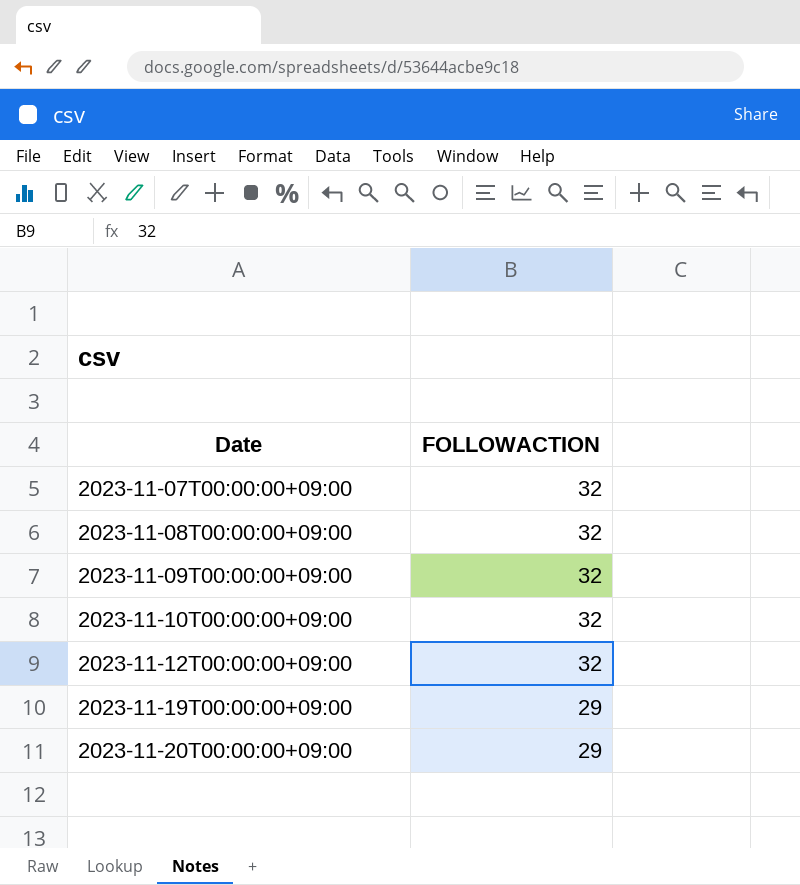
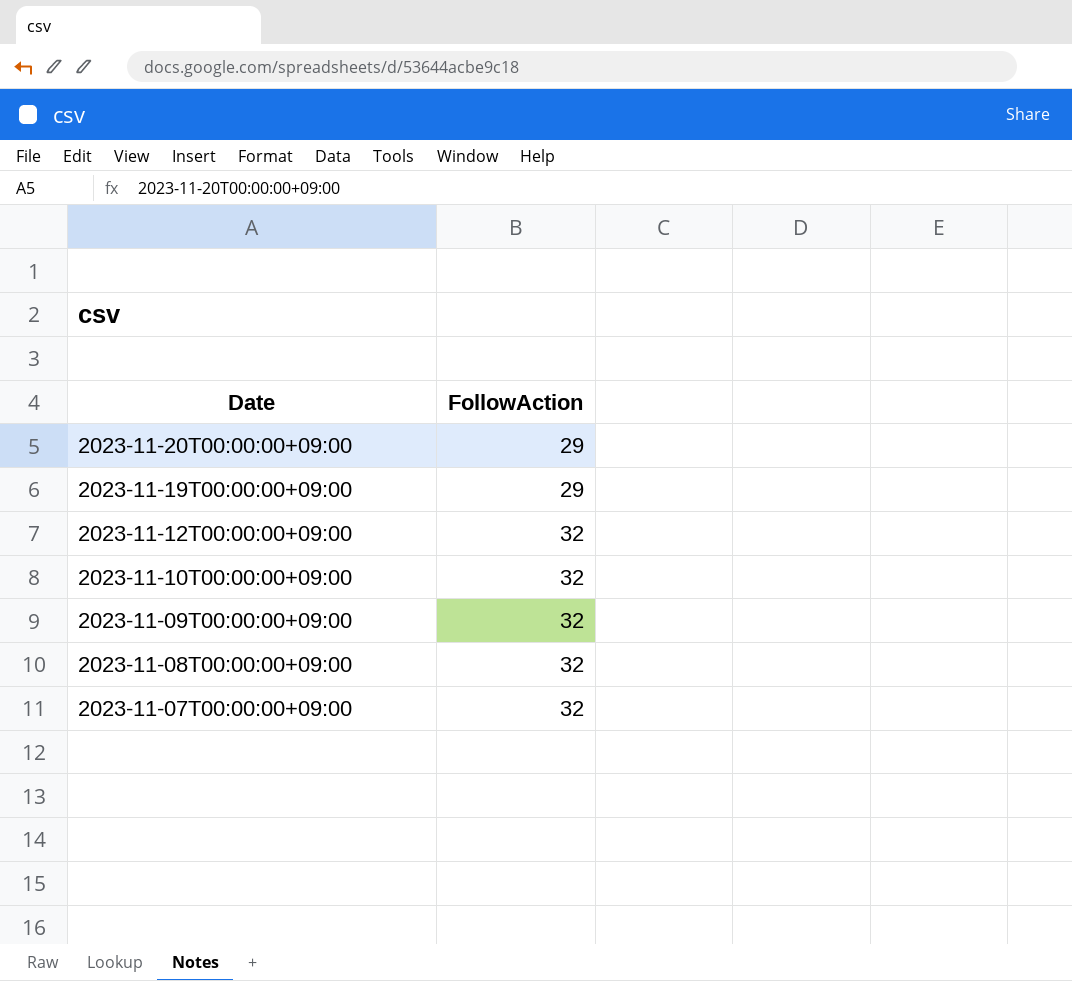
row order: Date ascending -> Date descending
column name: FOLLOWACTION -> FollowAction

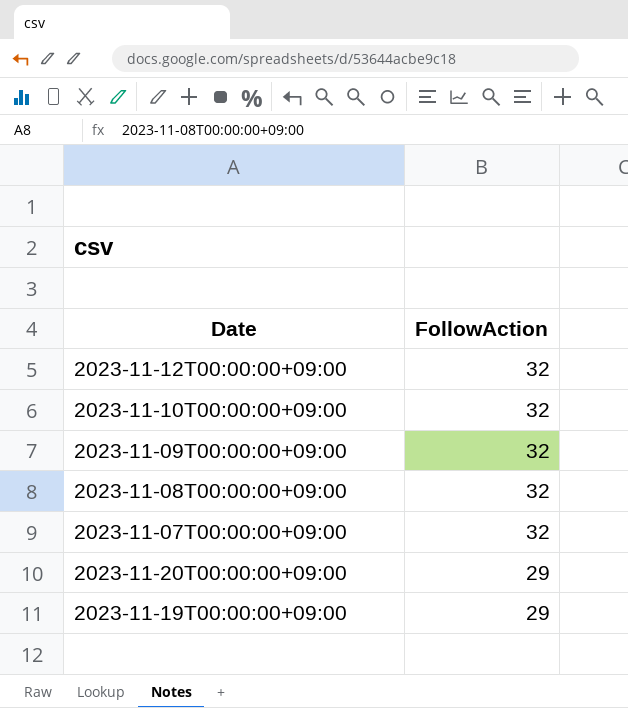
row order: Date descending -> FollowAction descending

